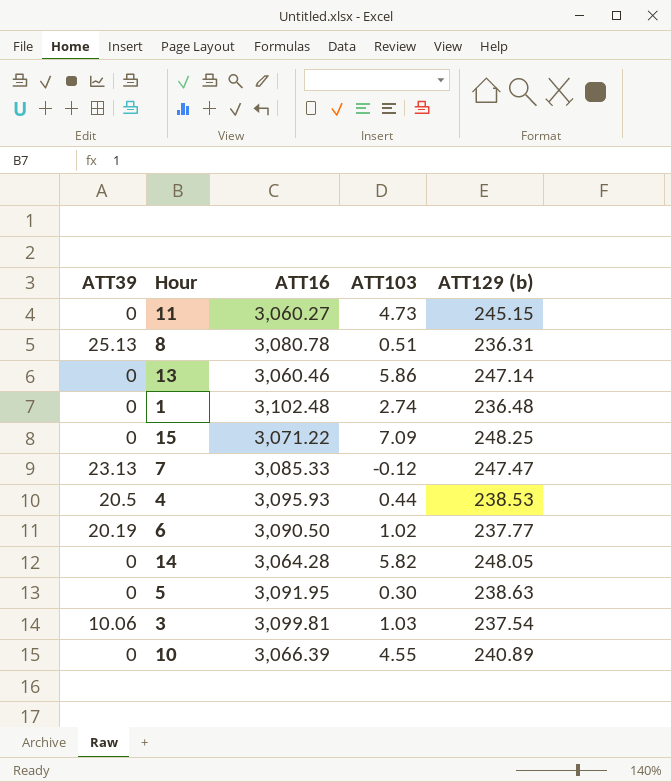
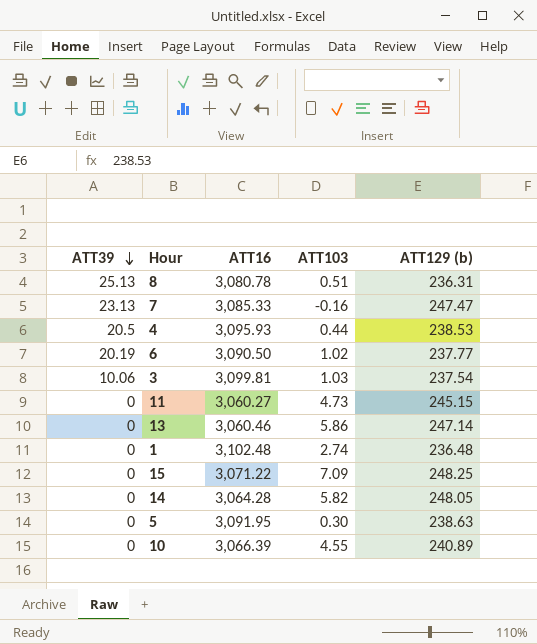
row order: none -> ATT39 descending
7 | ATT103: -0.12 -> -0.16

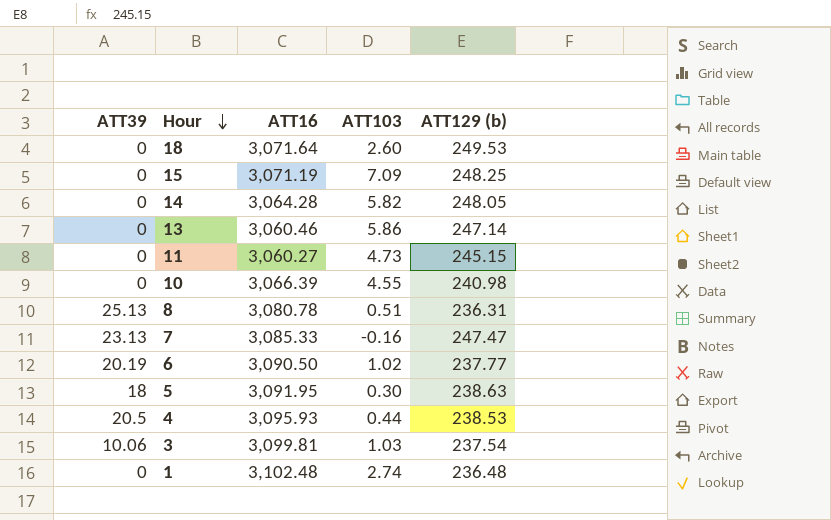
row order: ATT39 descending -> Hour descending
row 18: none -> 0 | 3,071.64 | 2.60 | 249.53
15 | ATT16: 3,071.22 -> 3,071.19
10 | ATT129 (b): 240.89 -> 240.98
5 | ATT39: 0 -> 18

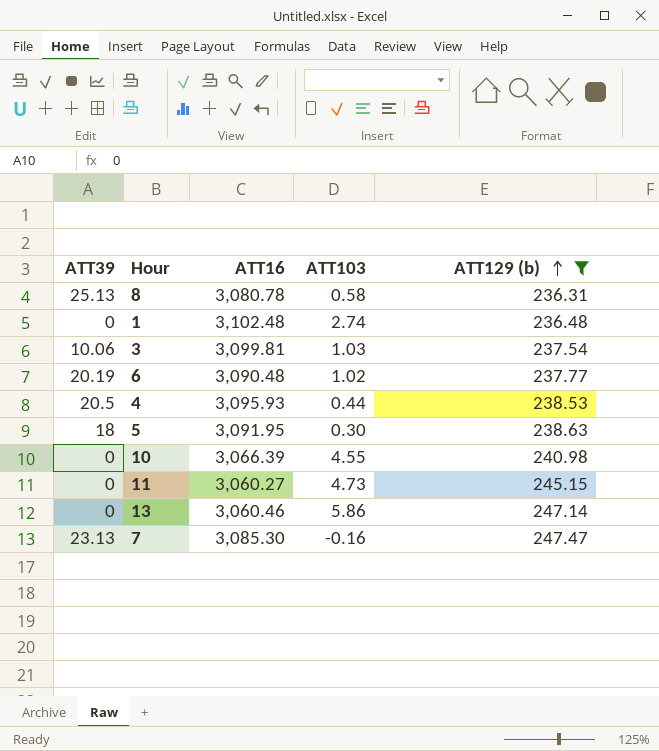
filter: none -> ATT129 (b) <= 247.47
row order: Hour descending -> ATT129 (b) ascending
8 | ATT103: 0.51 -> 0.58
6 | ATT16: 3,090.50 -> 3,090.48
7 | ATT16: 3,085.33 -> 3,085.30

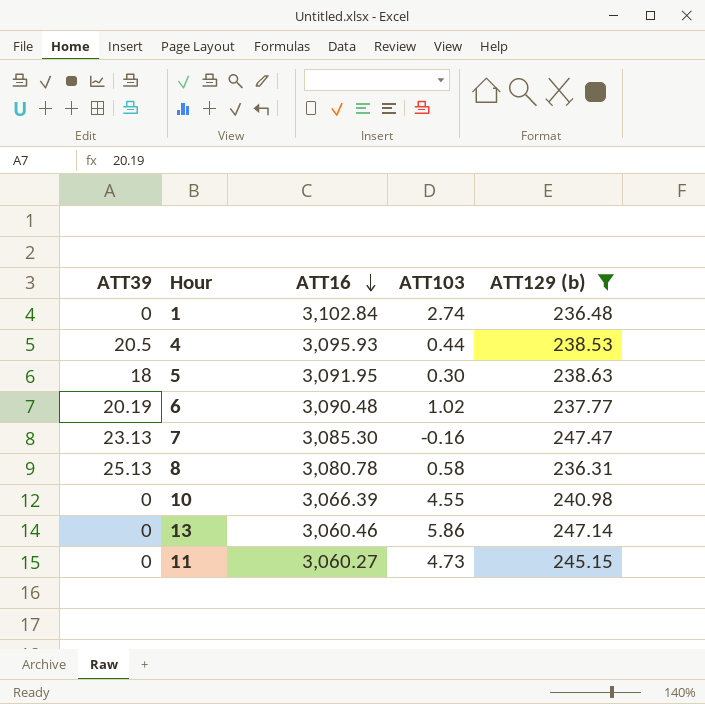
row order: ATT129 (b) ascending -> ATT16 descending
row 3: 10.06 | 3,099.81 | 1.03 | 237.54 -> none
1 | ATT16: 3,102.48 -> 3,102.84

